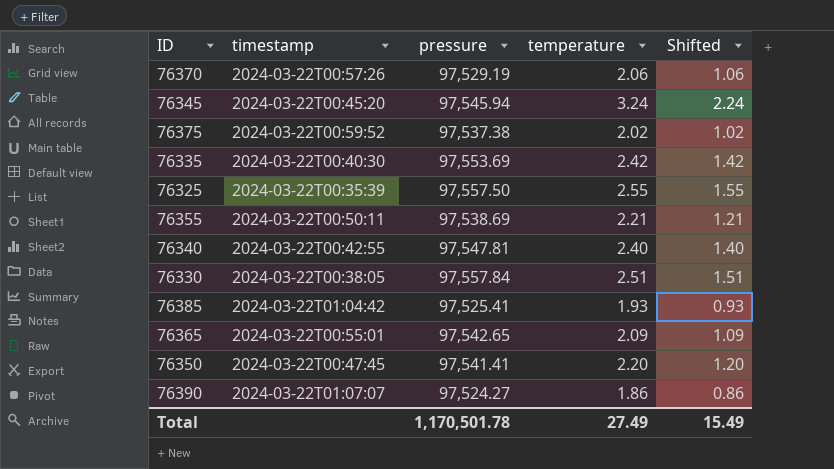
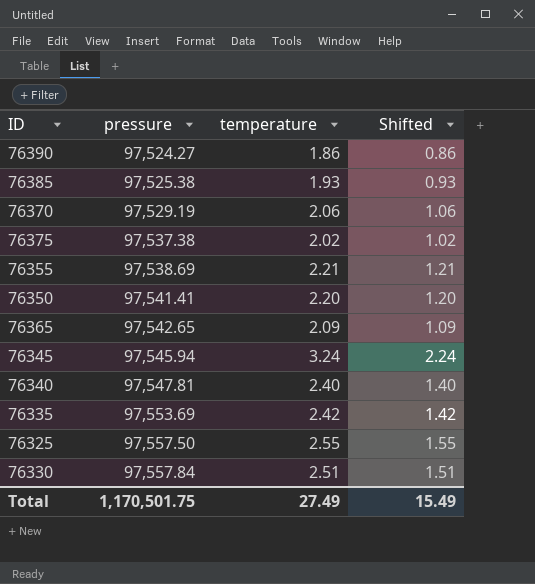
row order: none -> pressure ascending
column timestamp | position: 2 -> none
76385 | pressure: 97,525.41 -> 97,525.38
Total | pressure: 1,170,501.78 -> 1,170,501.75

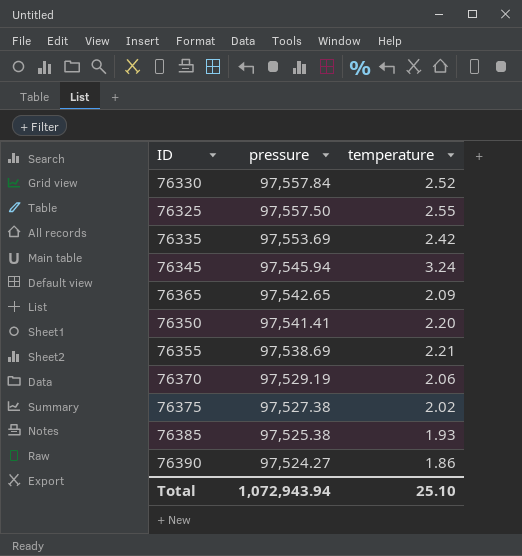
row order: pressure ascending -> pressure descending
column Shifted | formula: [temperature] - 1 -> none
row 76340: 97,547.81 | 2.40 | 1.40 -> none
76330 | temperature: 2.51 -> 2.52
76375 | pressure: 97,537.38 -> 97,527.38
Total | pressure: 1,170,501.75 -> 1,072,943.94
Total | temperature: 27.49 -> 25.10

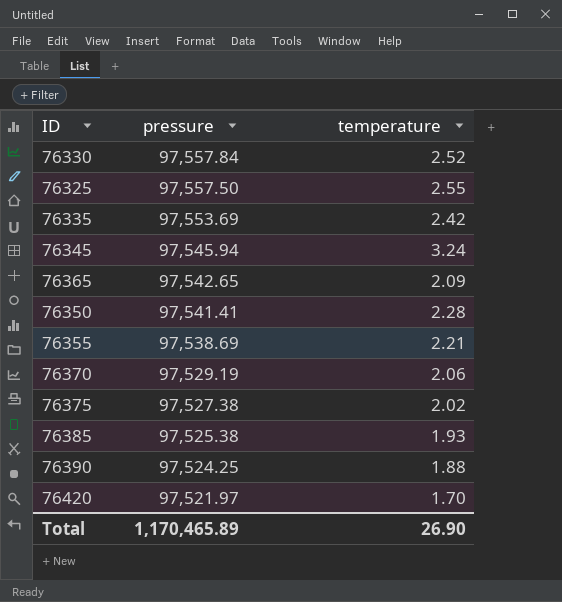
76350 | temperature: 2.20 -> 2.28
76390 | pressure: 97,524.27 -> 97,524.25
76390 | temperature: 1.86 -> 1.88
row 76420: none -> 97,521.97 | 1.70
Total | pressure: 1,072,943.94 -> 1,170,465.89
Total | temperature: 25.10 -> 26.90

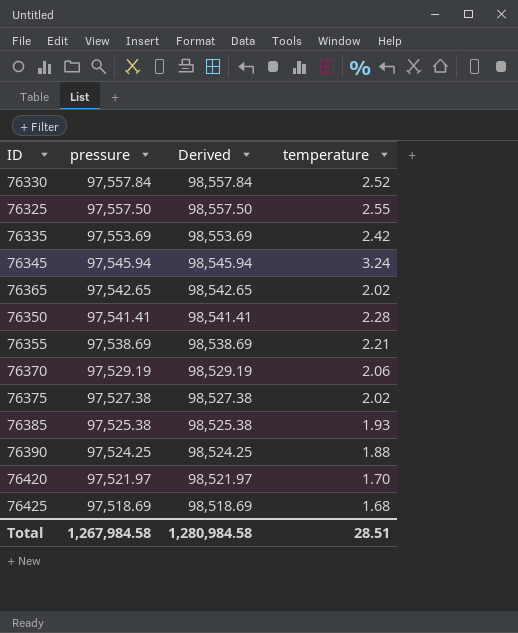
column Derived | formula: none -> [pressure] + 1000
76365 | temperature: 2.09 -> 2.02
row 76425: none -> 97,518.69 | 98,518.69 | 1.68
Total | pressure: 1,170,465.89 -> 1,267,984.58
Total | temperature: 26.90 -> 28.51

